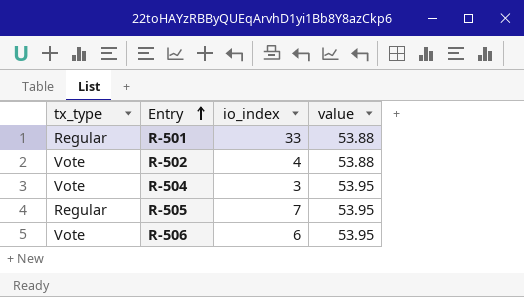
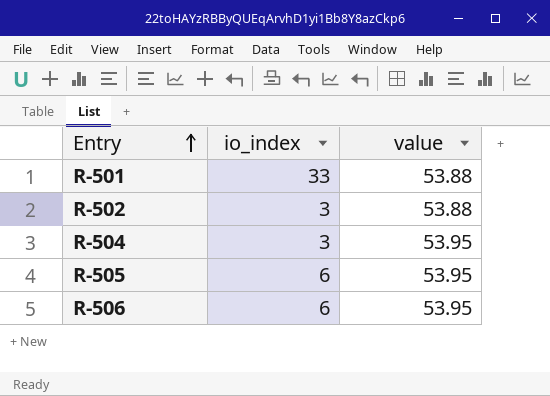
column tx_type | position: 1 -> none
R-502 | io_index: 4 -> 3
R-505 | io_index: 7 -> 6

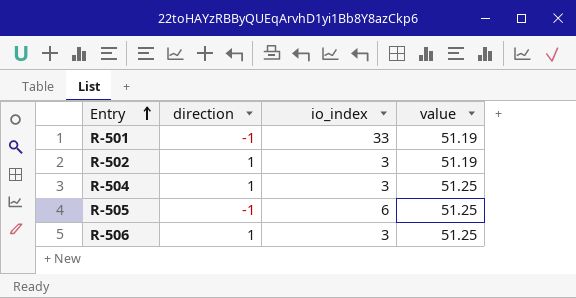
column direction | position: none -> 2
R-501 | value: 53.88 -> 51.19
R-502 | value: 53.88 -> 51.19
R-504 | value: 53.95 -> 51.25
R-505 | value: 53.95 -> 51.25
R-506 | io_index: 6 -> 3
R-506 | value: 53.95 -> 51.25

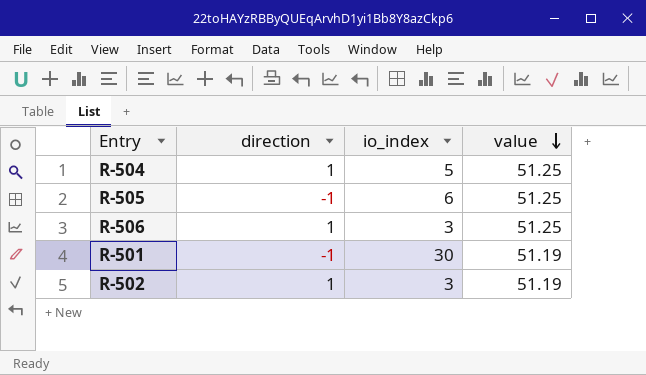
row order: Entry ascending -> value descending
R-504 | io_index: 3 -> 5
R-501 | io_index: 33 -> 30

